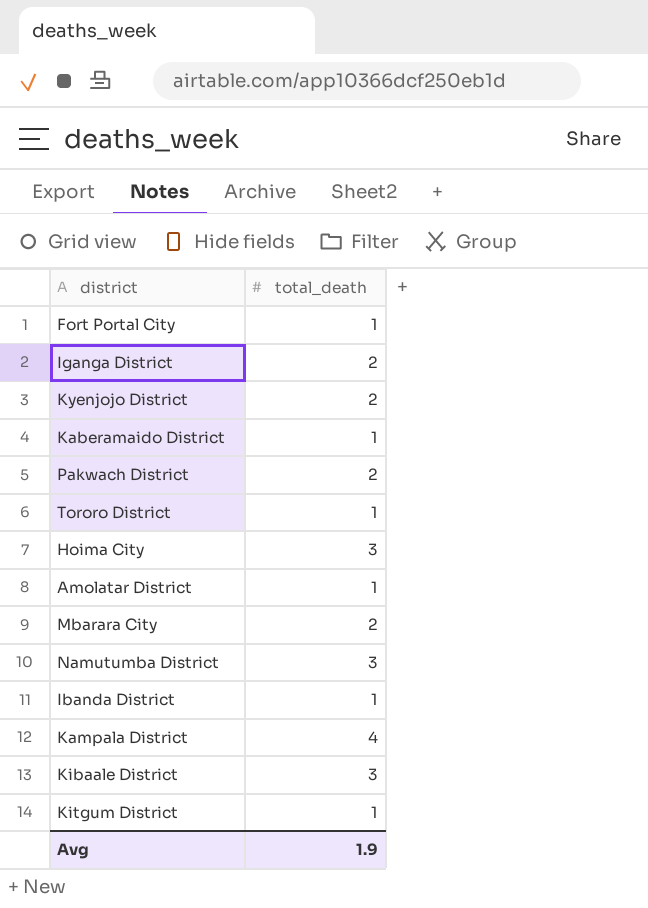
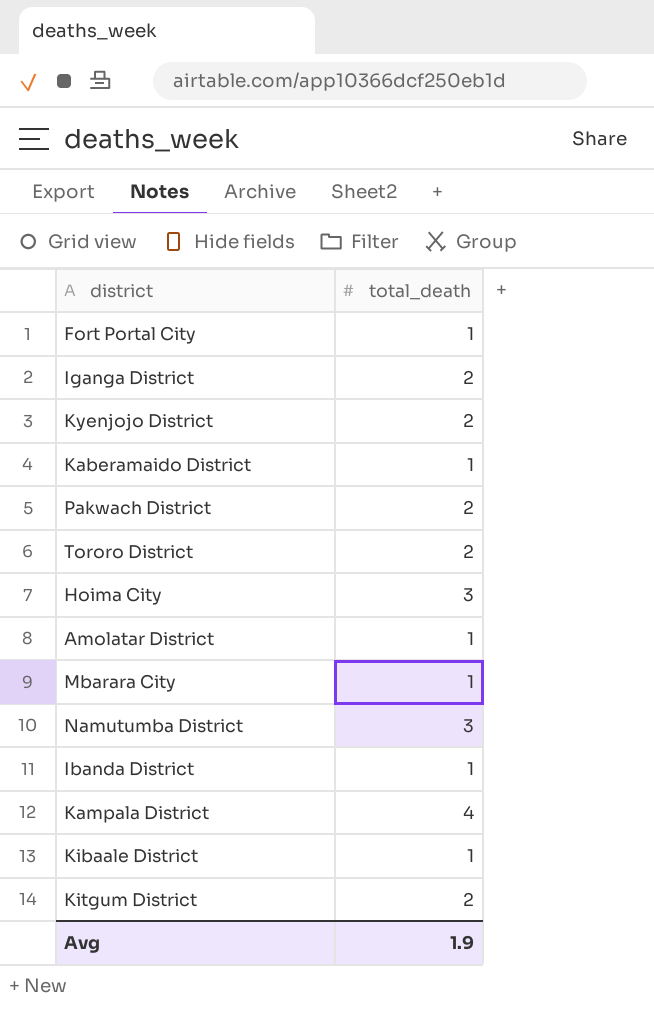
Tororo District | total_death: 1 -> 2
Mbarara City | total_death: 2 -> 1
Kibaale District | total_death: 3 -> 1
Kitgum District | total_death: 1 -> 2

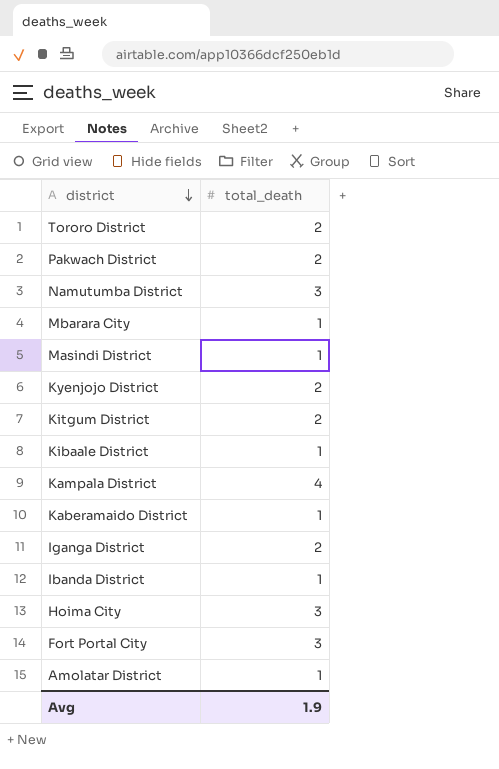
row order: none -> district descending
row Masindi District: none -> 1
Fort Portal City | total_death: 1 -> 3

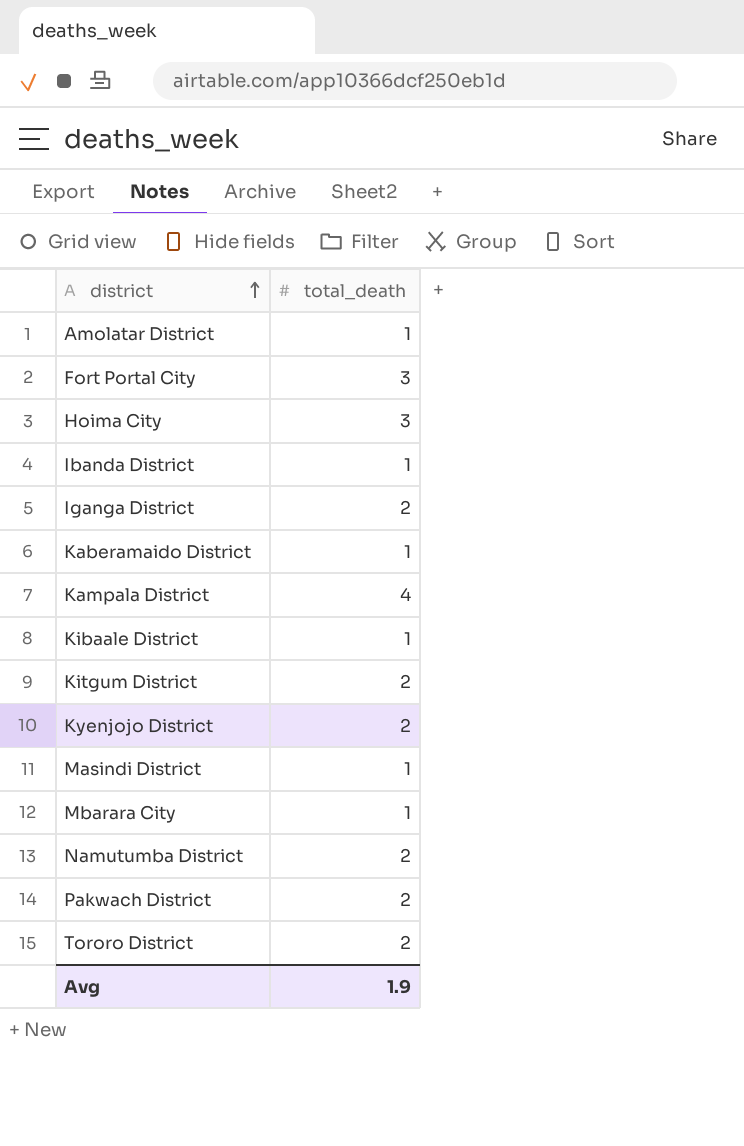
row order: district descending -> district ascending
Namutumba District | total_death: 3 -> 2

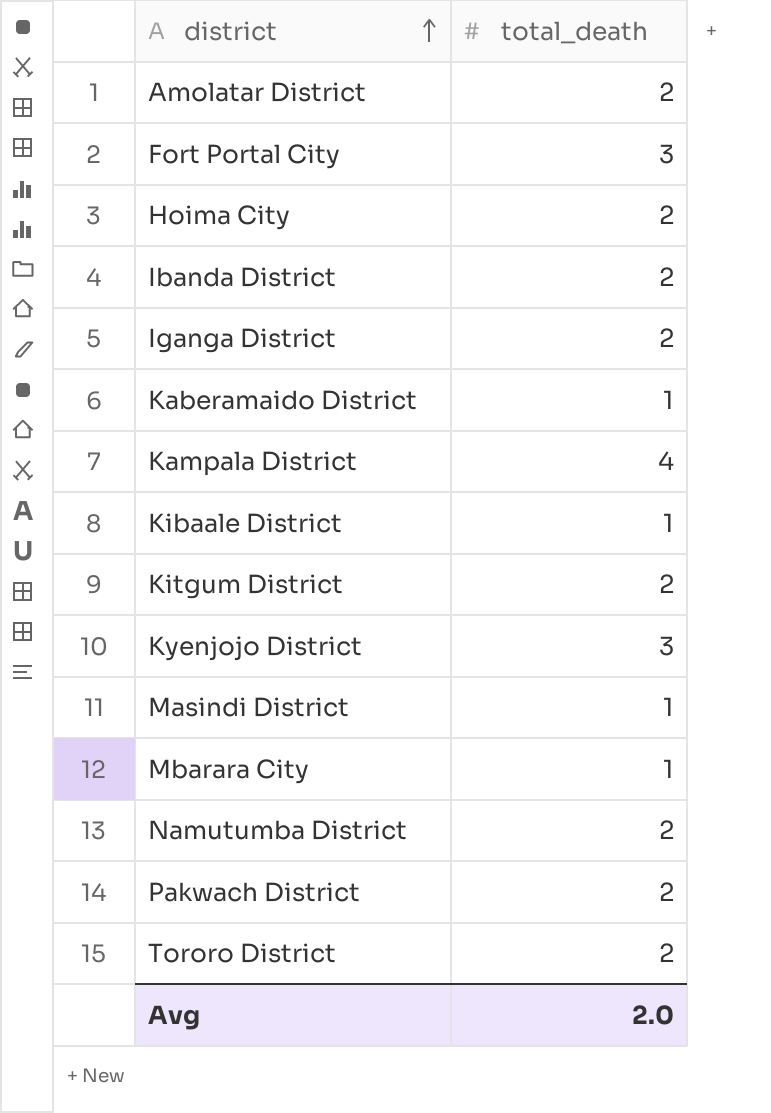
Amolatar District | total_death: 1 -> 2
Hoima City | total_death: 3 -> 2
Ibanda District | total_death: 1 -> 2
Kyenjojo District | total_death: 2 -> 3
Avg | total_death: 1.9 -> 2.0

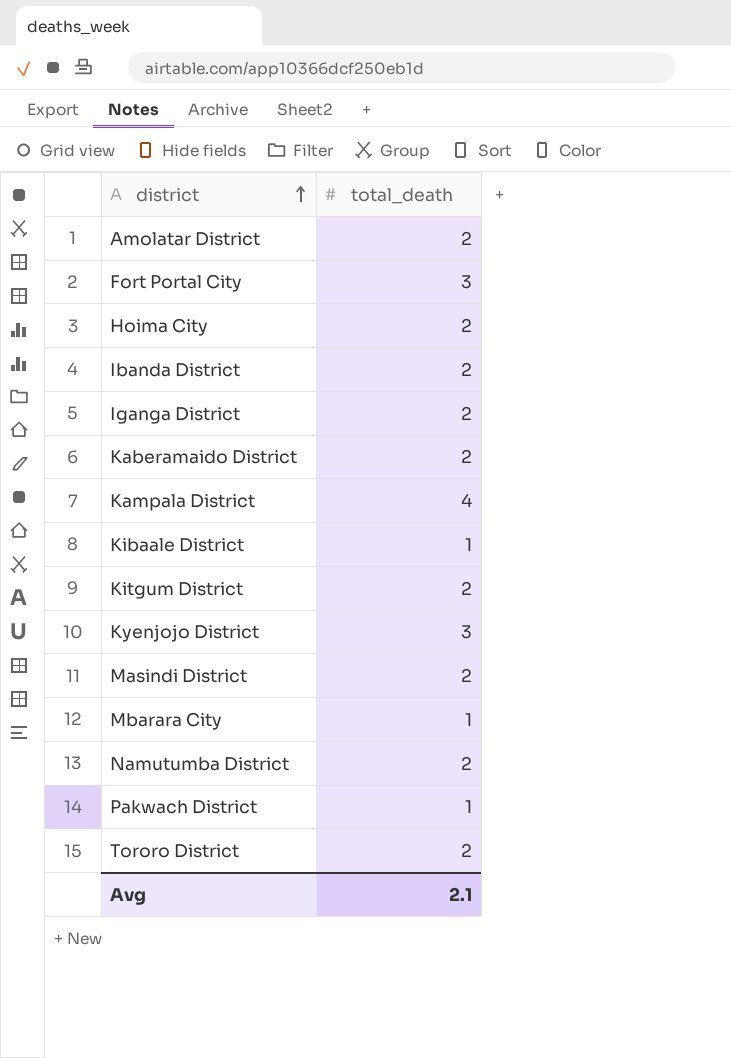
Kaberamaido District | total_death: 1 -> 2
Masindi District | total_death: 1 -> 2
Pakwach District | total_death: 2 -> 1
Avg | total_death: 2.0 -> 2.1

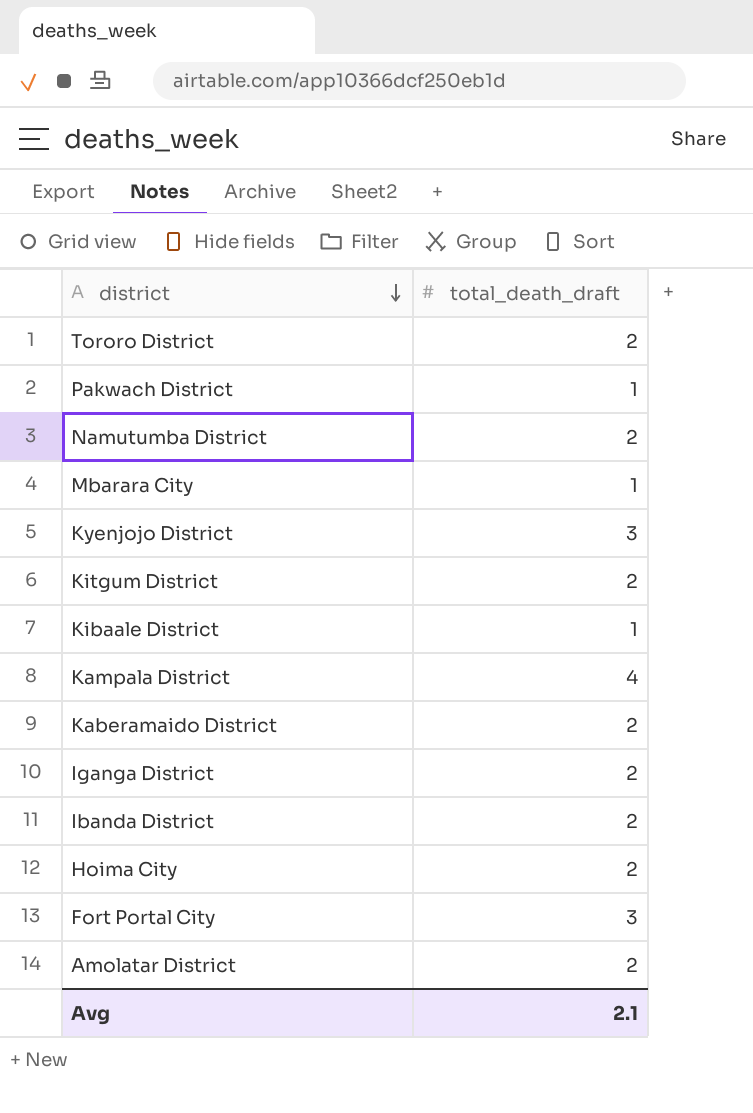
row order: district ascending -> district descending
column name: total_death -> total_death_draft
row Masindi District: 2 -> none

